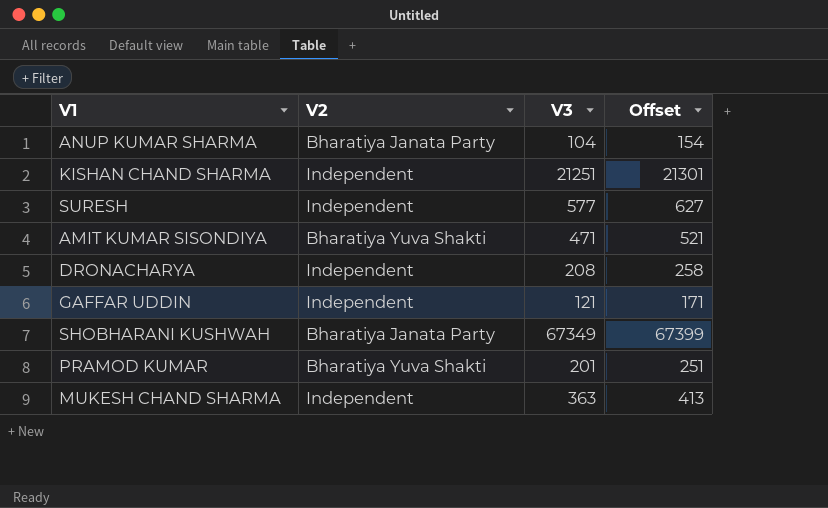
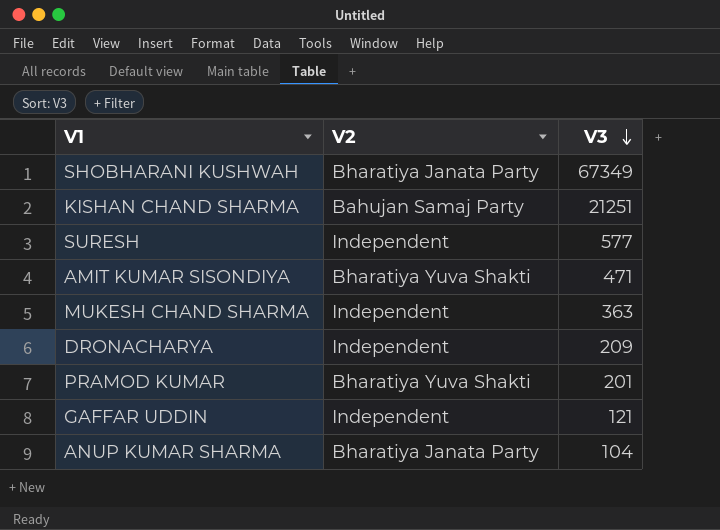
row order: none -> V3 descending
column Offset | formula: [V3] + 50 -> none
KISHAN CHAND SHARMA | V2: Independent -> Bahujan Samaj Party
DRONACHARYA | V3: 208 -> 209

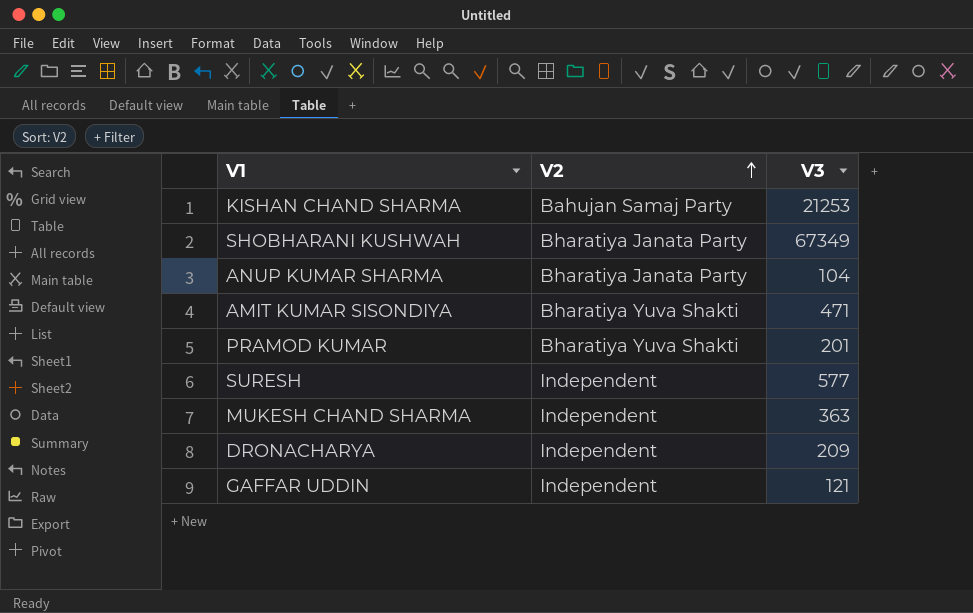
row order: V3 descending -> V2 ascending
KISHAN CHAND SHARMA | V3: 21251 -> 21253

